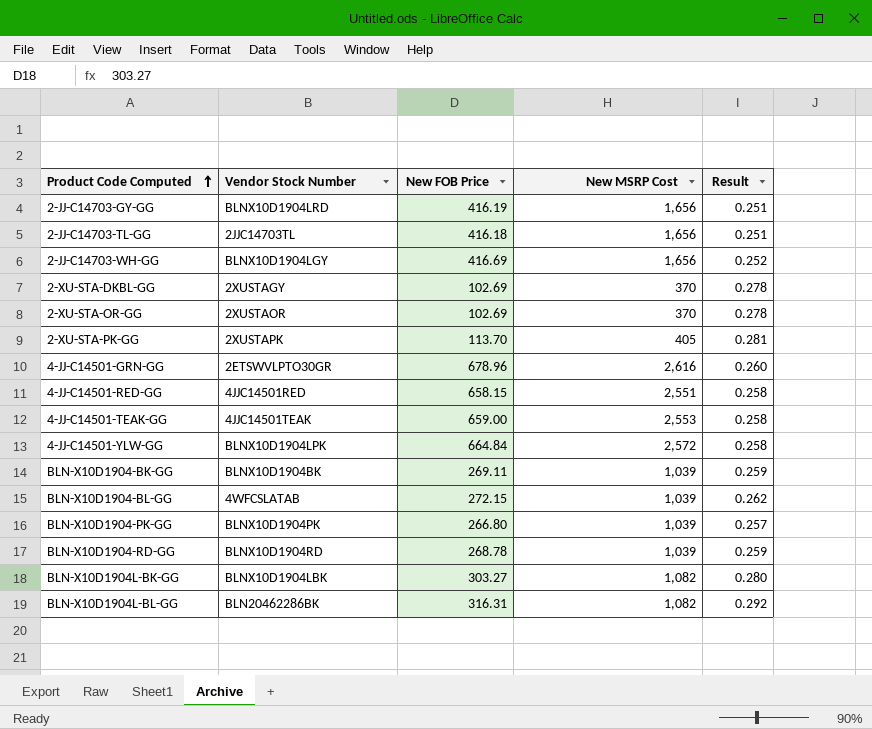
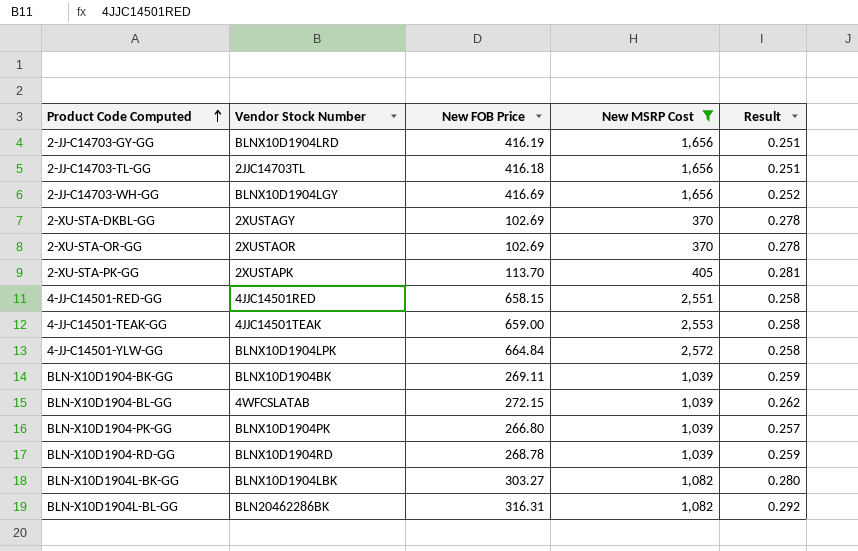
filter: none -> New MSRP Cost != 2,616

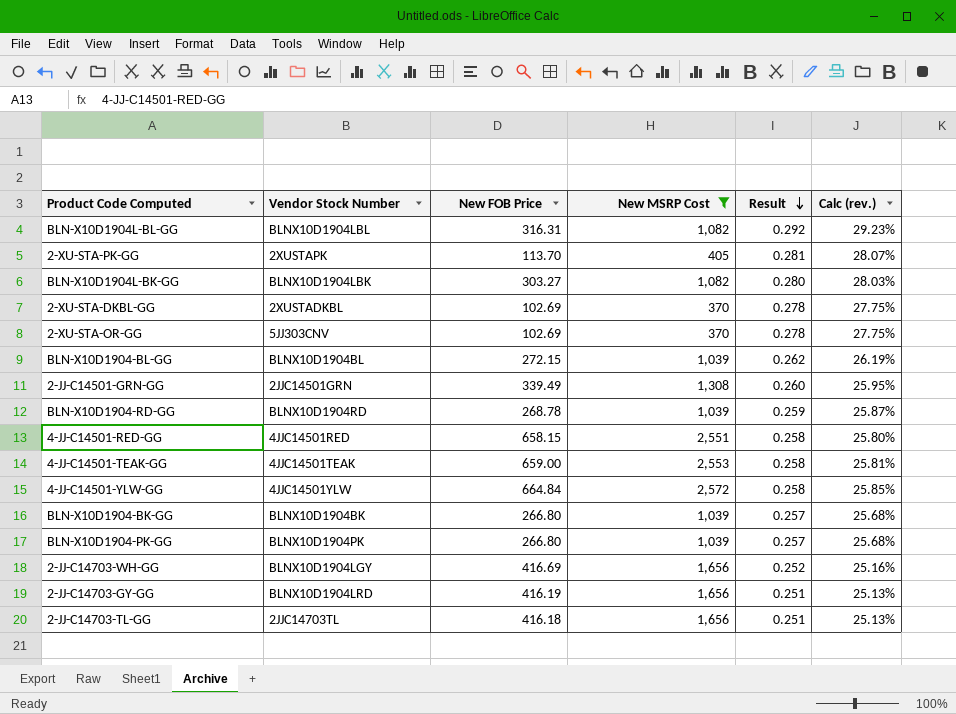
row order: Product Code Computed ascending -> Result descending
column Calc (rev.) | formula: none -> [New FOB Price] / [New MSRP Cost]
BLN-X10D1904L-BL-GG | Vendor Stock Number: BLN20462286BK -> BLNX10D1904LBL
2-XU-STA-DKBL-GG | Vendor Stock Number: 2XUSTAGY -> 2XUSTADKBL
2-XU-STA-OR-GG | Vendor Stock Number: 2XUSTAOR -> 5JJ303CNV
BLN-X10D1904-BL-GG | Vendor Stock Number: 4WFCSLATAB -> BLNX10D1904BL
row 2-JJ-C14501-GRN-GG: none -> 2JJC14501GRN | 339.49 | 1,308 | 0.260 | 25.95%
4-JJ-C14501-YLW-GG | Vendor Stock Number: BLNX10D1904LPK -> 4JJC14501YLW
BLN-X10D1904-BK-GG | New FOB Price: 269.11 -> 266.80
BLN-X10D1904-BK-GG | Result: 0.259 -> 0.257

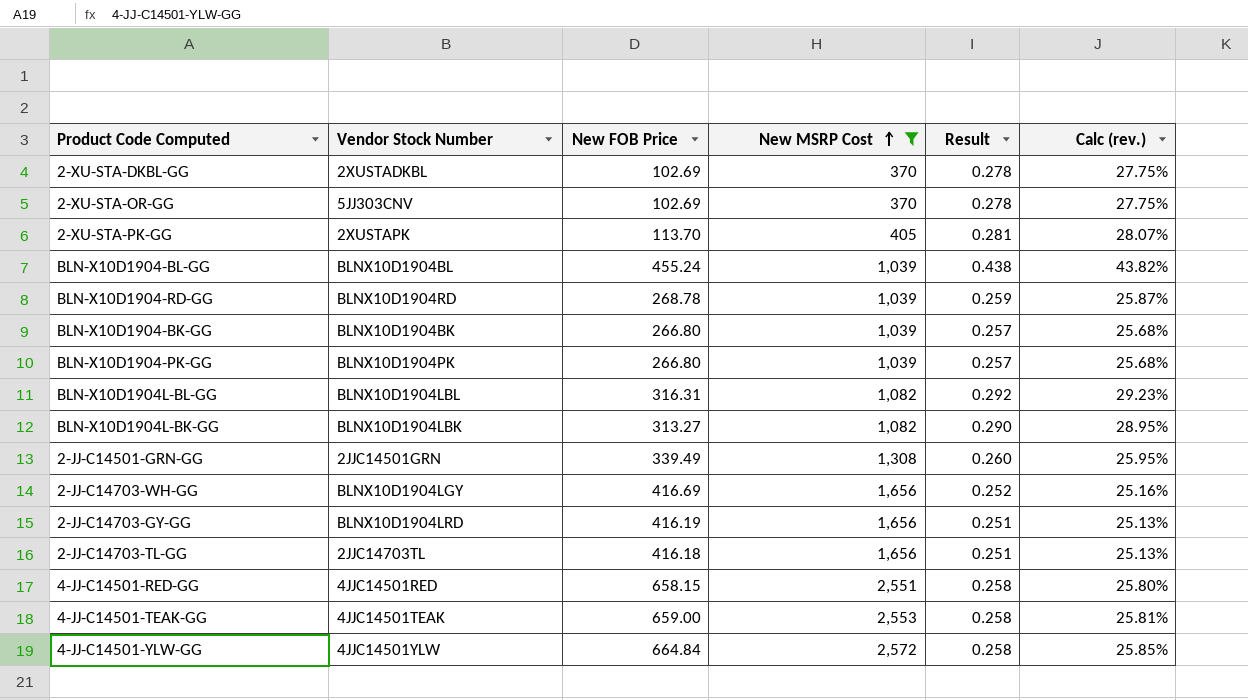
row order: Result descending -> New MSRP Cost ascending
BLN-X10D1904-BL-GG | New FOB Price: 272.15 -> 455.24
BLN-X10D1904-BL-GG | Result: 0.262 -> 0.438
BLN-X10D1904-BL-GG | Calc (rev.): 26.19% -> 43.82%
BLN-X10D1904L-BK-GG | New FOB Price: 303.27 -> 313.27
BLN-X10D1904L-BK-GG | Result: 0.280 -> 0.290
BLN-X10D1904L-BK-GG | Calc (rev.): 28.03% -> 28.95%

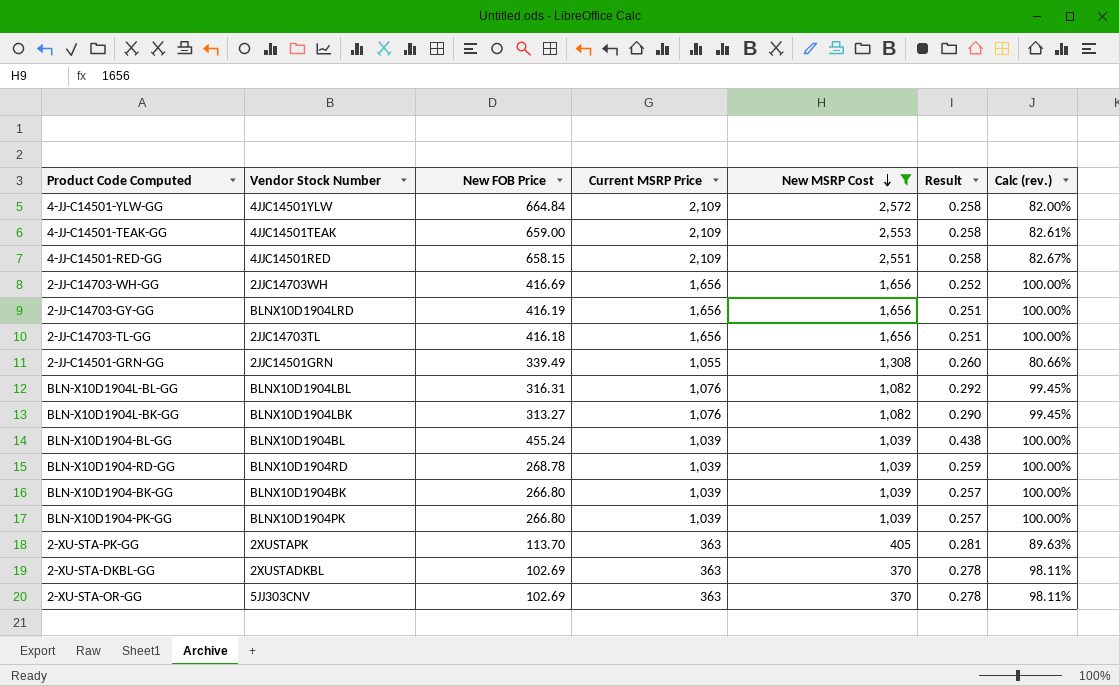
row order: New MSRP Cost ascending -> New MSRP Cost descending
column Current MSRP Price | position: none -> 4
column Calc (rev.) | formula: [New FOB Price] / [New MSRP Cost] -> [Current MSRP Price] / [New MSRP Cost]
2-JJ-C14703-WH-GG | Vendor Stock Number: BLNX10D1904LGY -> 2JJC14703WH

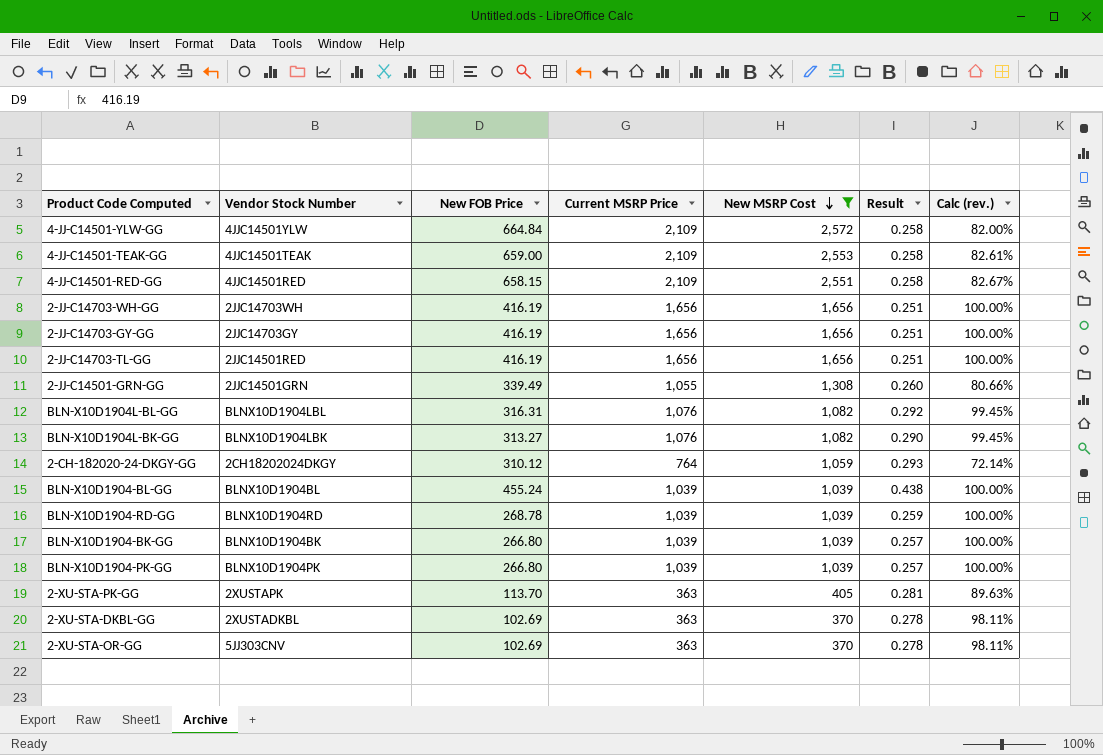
2-JJ-C14703-WH-GG | New FOB Price: 416.69 -> 416.19
2-JJ-C14703-WH-GG | Result: 0.252 -> 0.251
2-JJ-C14703-GY-GG | Vendor Stock Number: BLNX10D1904LRD -> 2JJC14703GY
2-JJ-C14703-TL-GG | Vendor Stock Number: 2JJC14703TL -> 2JJC14501RED
2-JJ-C14703-TL-GG | New FOB Price: 416.18 -> 416.19
row 2-CH-182020-24-DKGY-GG: none -> 2CH18202024DKGY | 310.12 | 764 | 1,059 | 0.293 | 72.14%

